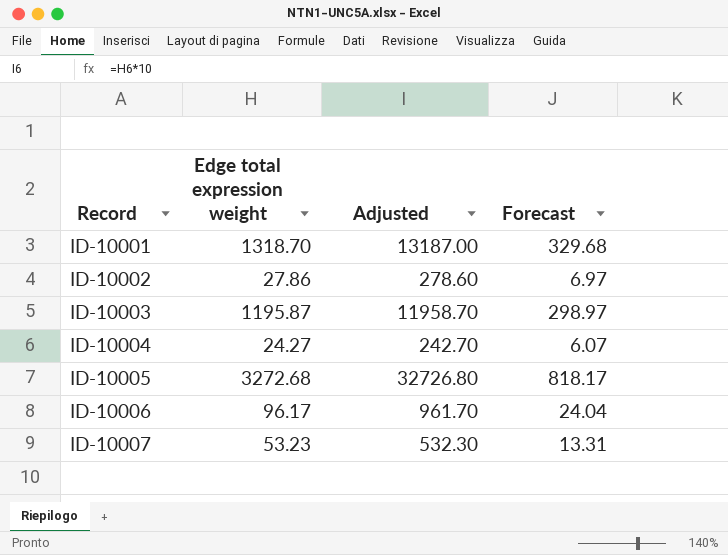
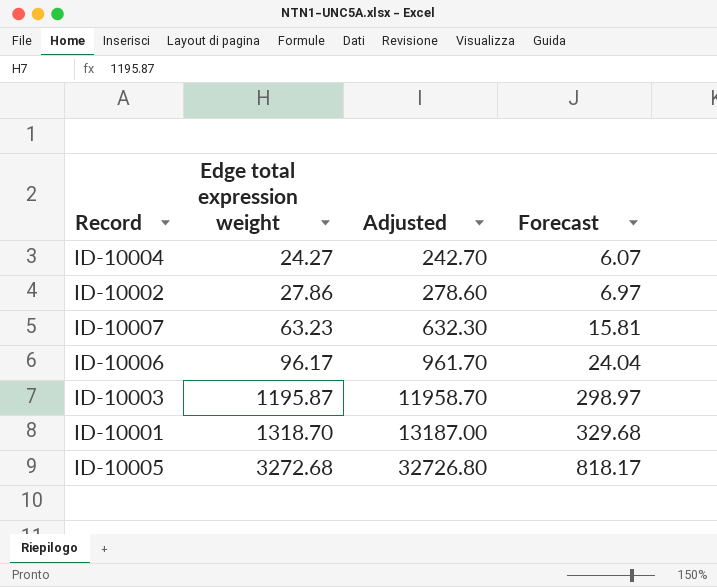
row order: Record ascending -> Edge total expression weight ascending
ID-10007 | Edge total expression weight: 53.23 -> 63.23
ID-10007 | Adjusted: 532.30 -> 632.30
ID-10007 | Forecast: 13.31 -> 15.81

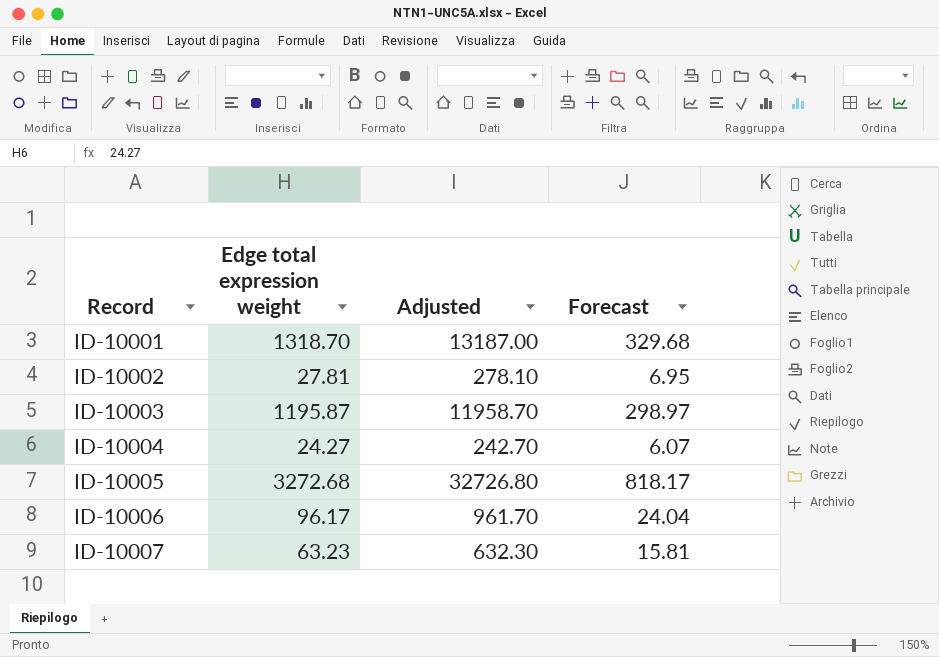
row order: Edge total expression weight ascending -> Record ascending
ID-10002 | Edge total expression weight: 27.86 -> 27.81
ID-10002 | Adjusted: 278.60 -> 278.10
ID-10002 | Forecast: 6.97 -> 6.95

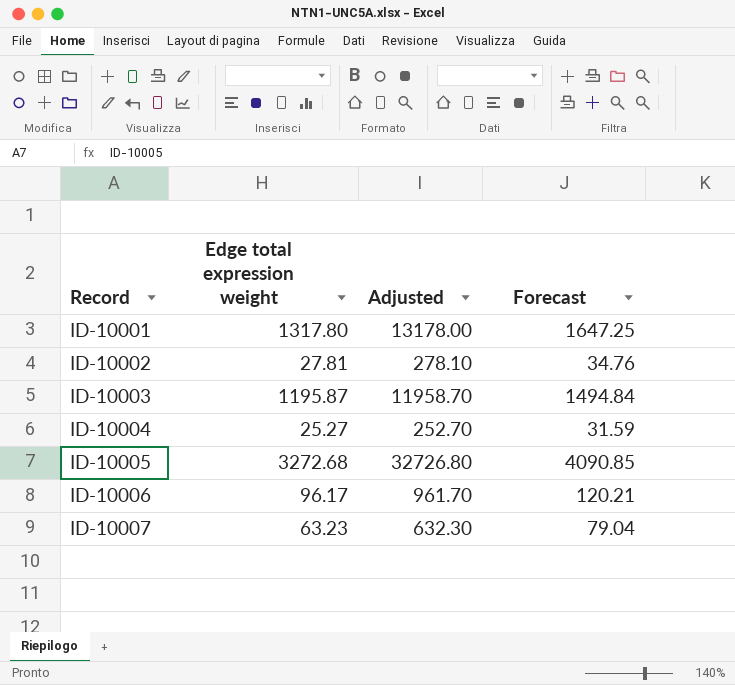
column Forecast | formula: [Edge total expression weight] * 0.25 -> [Edge total expression weight] * 1.25
ID-10001 | Edge total expression weight: 1318.70 -> 1317.80
ID-10001 | Adjusted: 13187.00 -> 13178.00
ID-10004 | Edge total expression weight: 24.27 -> 25.27
ID-10004 | Adjusted: 242.70 -> 252.70

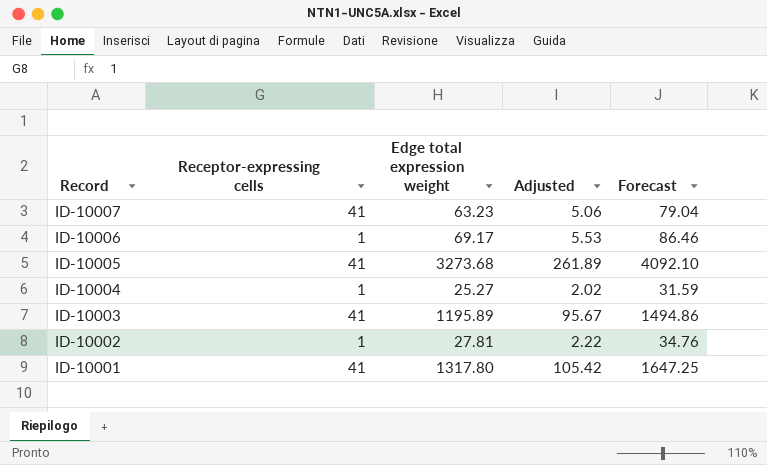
row order: Record ascending -> Record descending
column Receptor-expressing cells | position: none -> 2
column Adjusted | formula: [Edge total expression weight] * 10 -> [Edge total expression weight] * 0.08
ID-10006 | Edge total expression weight: 96.17 -> 69.17
ID-10006 | Forecast: 120.21 -> 86.46
ID-10005 | Edge total expression weight: 3272.68 -> 3273.68
ID-10005 | Forecast: 4090.85 -> 4092.10
ID-10003 | Edge total expression weight: 1195.87 -> 1195.89
ID-10003 | Forecast: 1494.84 -> 1494.86

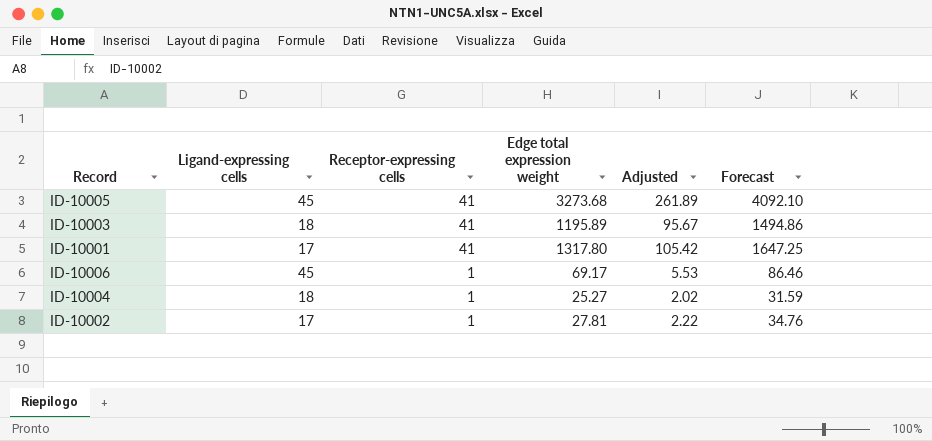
row order: Record descending -> Receptor-expressing cells descending
column Ligand-expressing cells | position: none -> 2
row ID-10007: 41 | 63.23 | 5.06 | 79.04 -> none

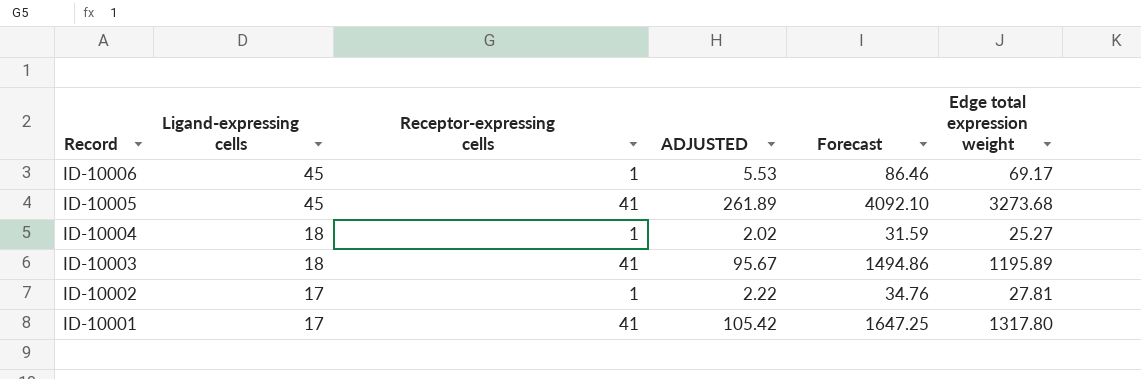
row order: Receptor-expressing cells descending -> Record descending
column name: Adjusted -> ADJUSTED
column Edge total expression weight | position: 4 -> 6

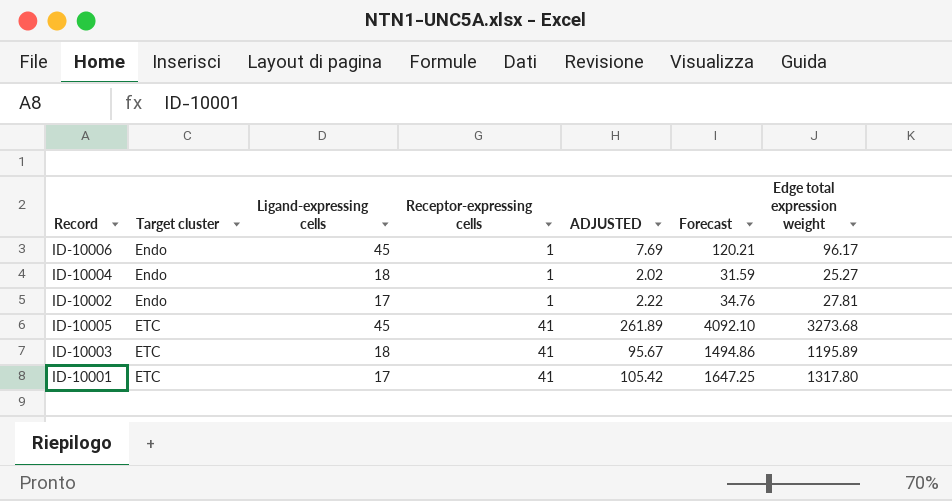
row order: Record descending -> Target cluster ascending
column Target cluster | position: none -> 2
ID-10006 | ADJUSTED: 5.53 -> 7.69
ID-10006 | Forecast: 86.46 -> 120.21
ID-10006 | Edge total expression weight: 69.17 -> 96.17

